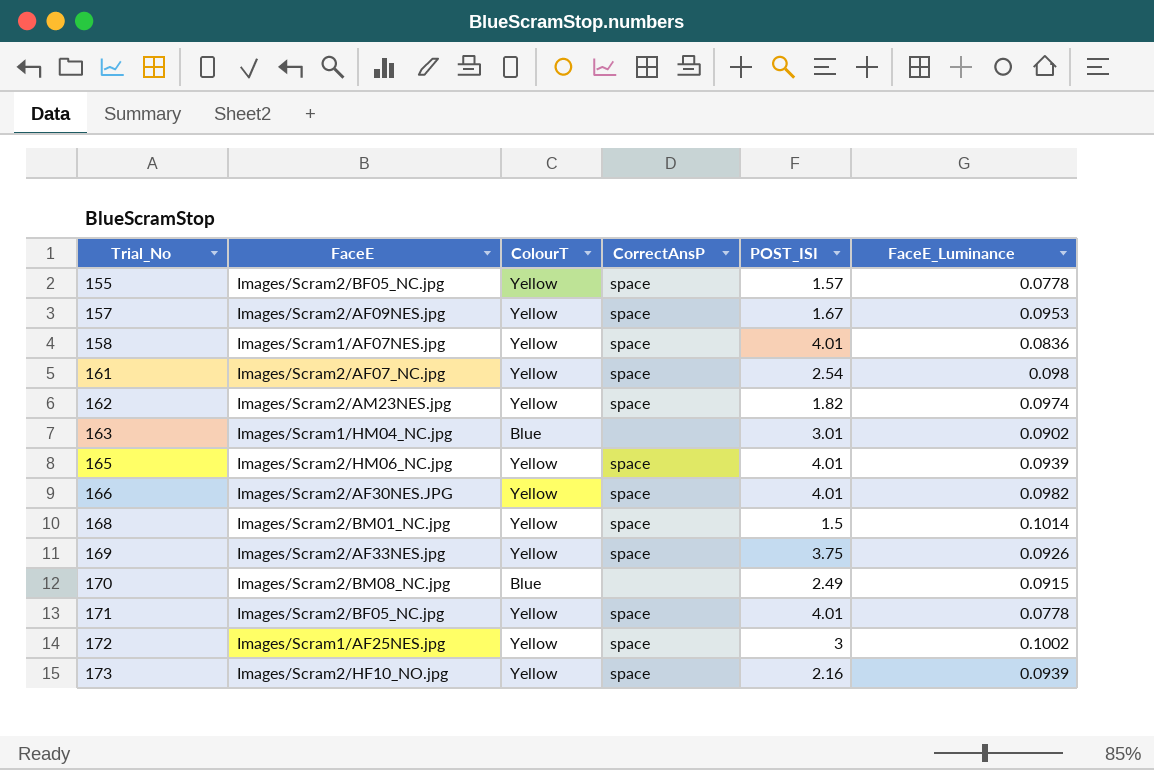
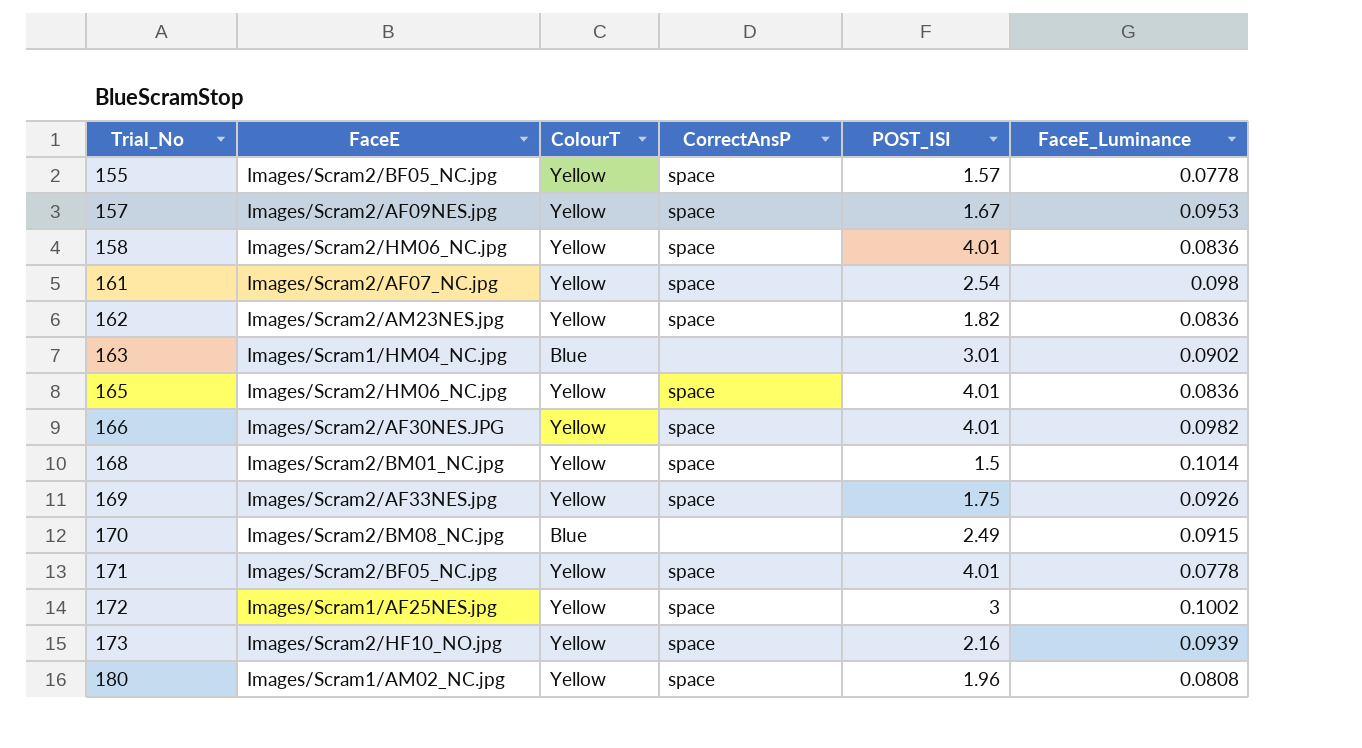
158 | FaceE: Images/Scram1/AF07NES.jpg -> Images/Scram2/HM06_NC.jpg
162 | FaceE_Luminance: 0.0974 -> 0.0836
165 | FaceE_Luminance: 0.0939 -> 0.0836
169 | POST_ISI: 3.75 -> 1.75
row 180: none -> Images/Scram1/AM02_NC.jpg | Yellow | space | 1.96 | 0.0808

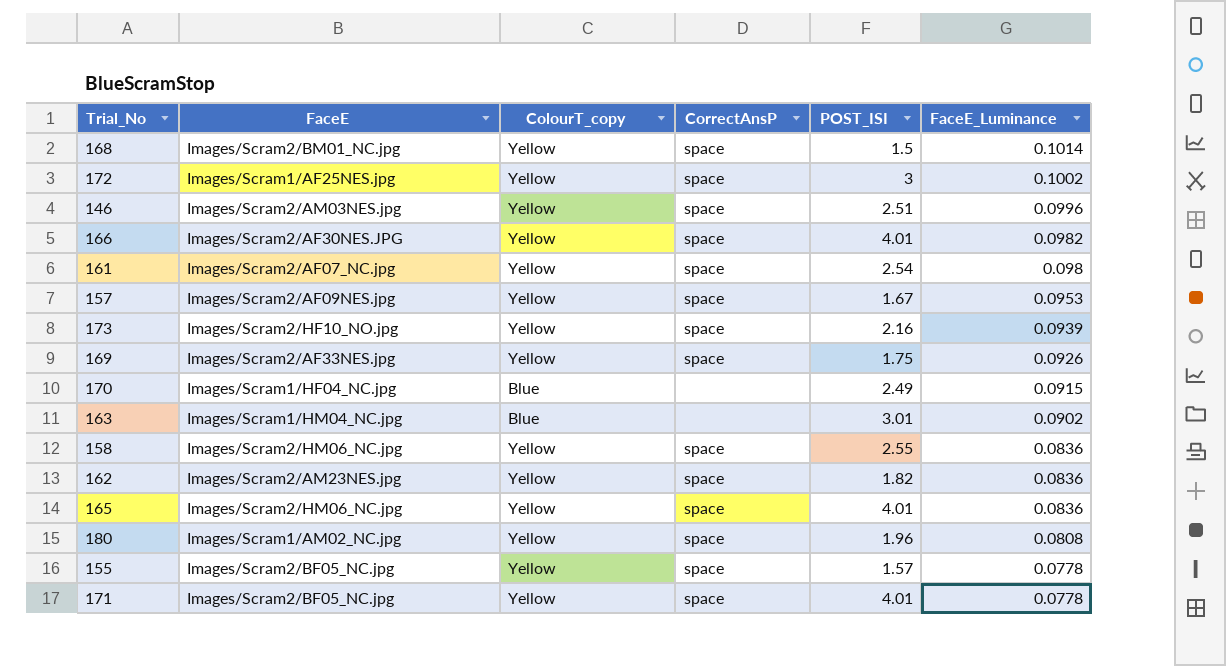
row order: Trial_No ascending -> FaceE_Luminance descending
column name: ColourT -> ColourT_copy
row 146: none -> Images/Scram2/AM03NES.jpg | Yellow | space | 2.51 | 0.0996
170 | FaceE: Images/Scram2/BM08_NC.jpg -> Images/Scram1/HF04_NC.jpg
158 | POST_ISI: 4.01 -> 2.55

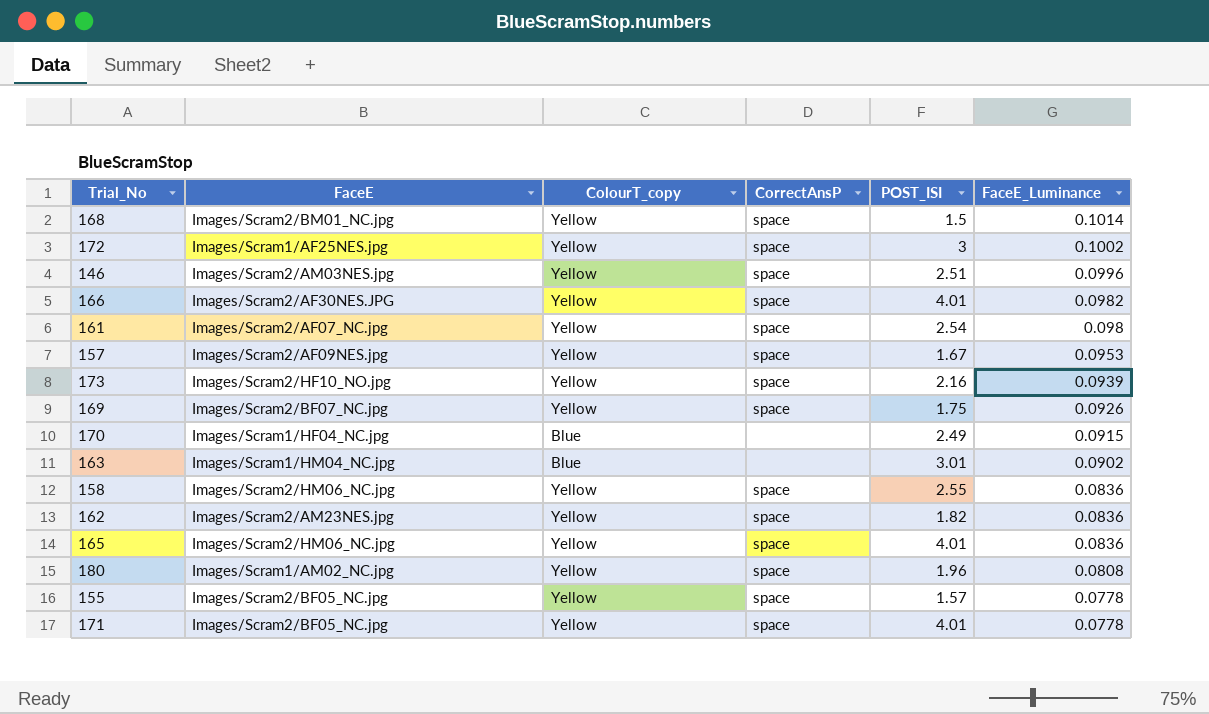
169 | FaceE: Images/Scram2/AF33NES.jpg -> Images/Scram2/BF07_NC.jpg

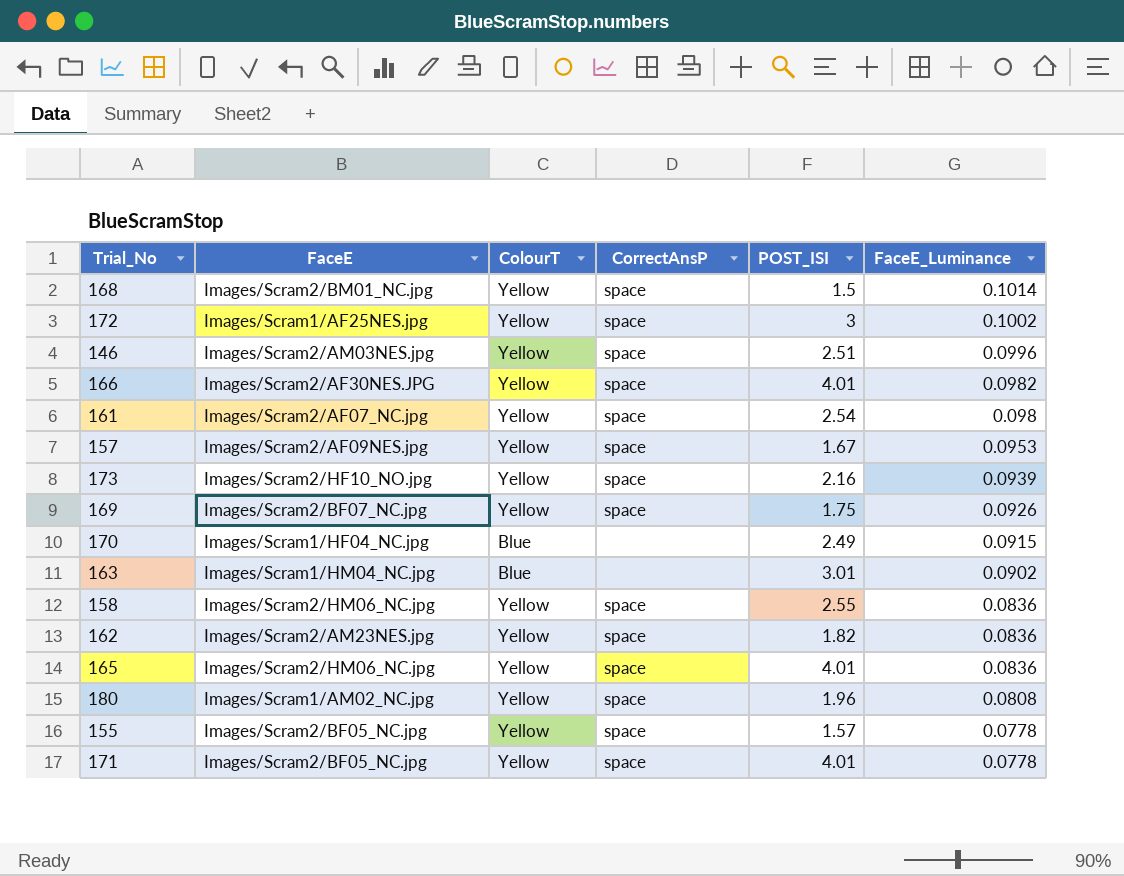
column name: ColourT_copy -> ColourT

